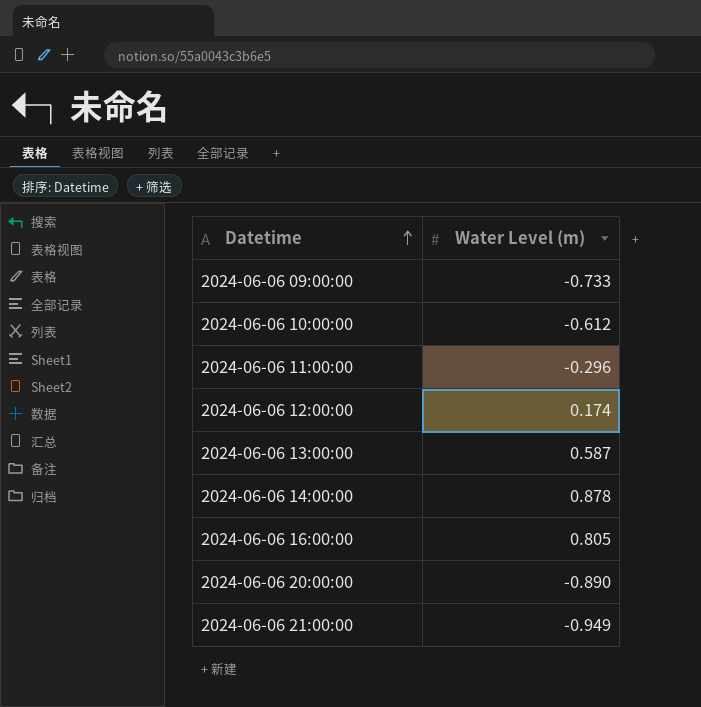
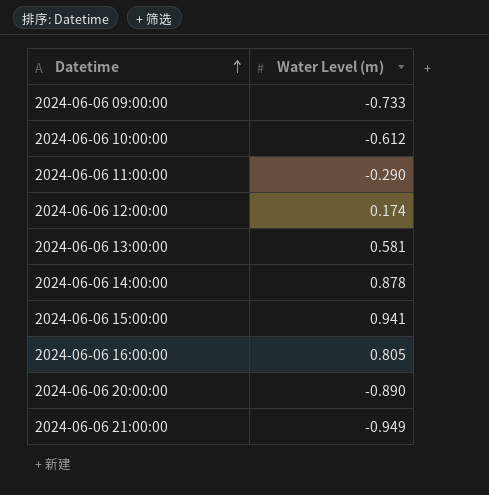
2024-06-06 11:00:00 | Water Level (m): -0.296 -> -0.290
2024-06-06 13:00:00 | Water Level (m): 0.587 -> 0.581
row 2024-06-06 15:00:00: none -> 0.941

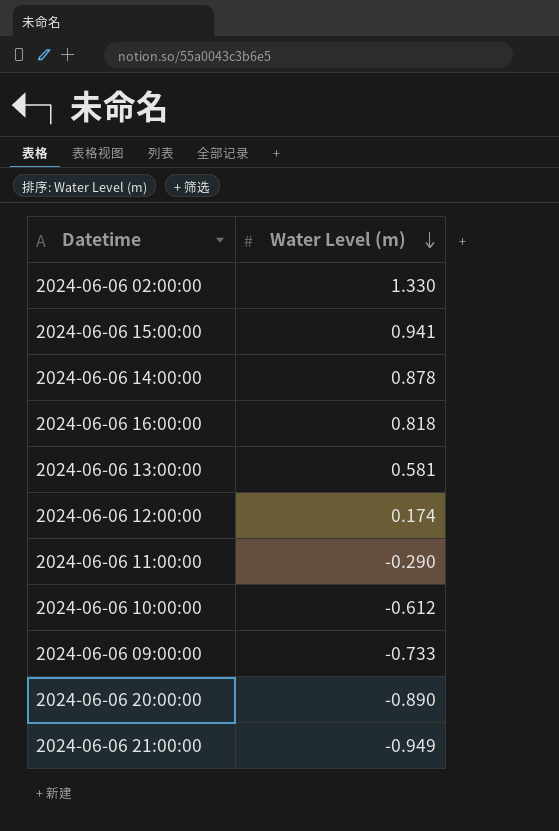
row order: Datetime ascending -> Water Level (m) descending
row 2024-06-06 02:00:00: none -> 1.330
2024-06-06 16:00:00 | Water Level (m): 0.805 -> 0.818

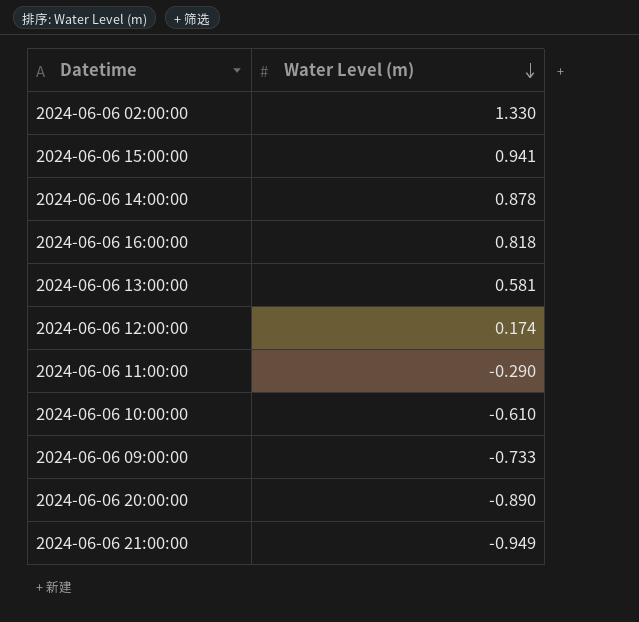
2024-06-06 10:00:00 | Water Level (m): -0.612 -> -0.610

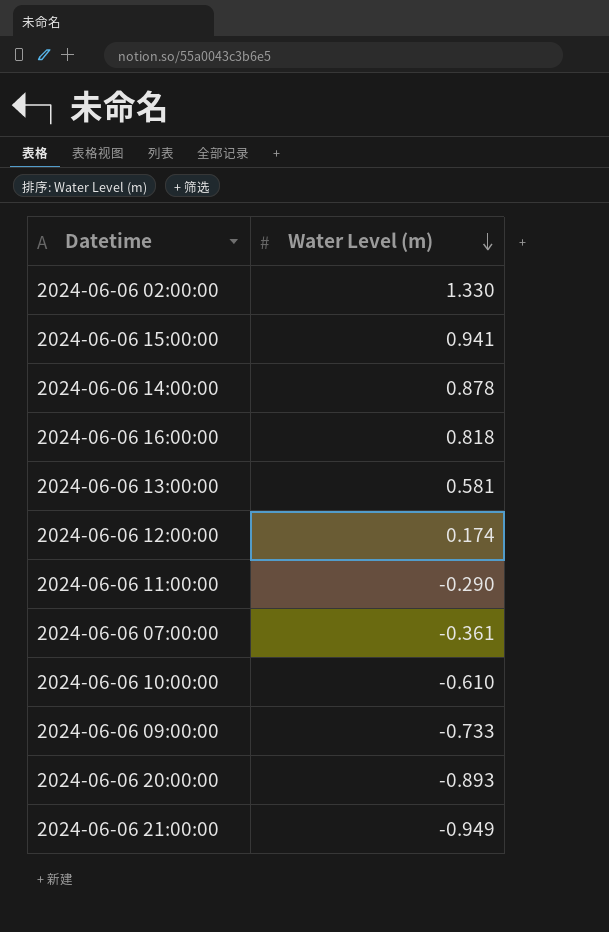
row 2024-06-06 07:00:00: none -> -0.361
2024-06-06 20:00:00 | Water Level (m): -0.890 -> -0.893

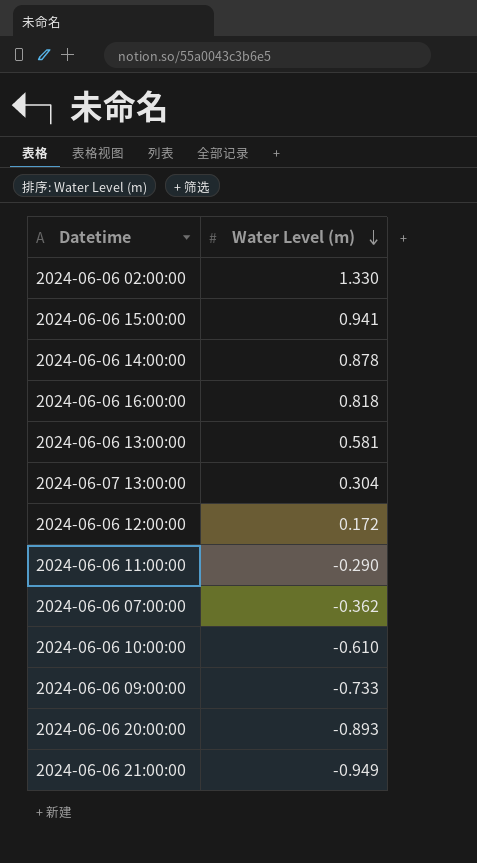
row 2024-06-07 13:00:00: none -> 0.304
2024-06-06 12:00:00 | Water Level (m): 0.174 -> 0.172
2024-06-06 07:00:00 | Water Level (m): -0.361 -> -0.362

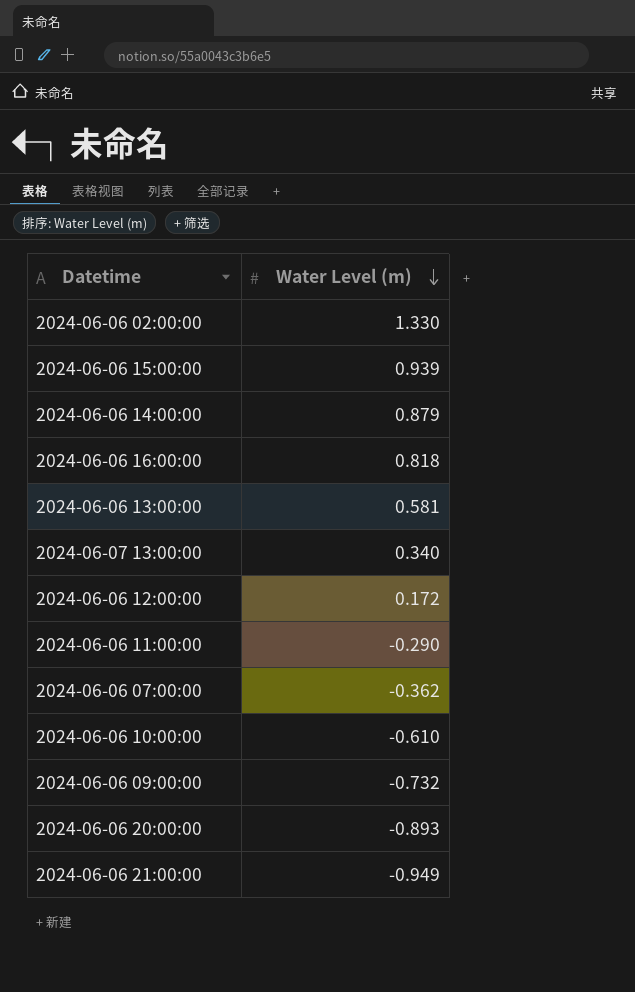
2024-06-06 15:00:00 | Water Level (m): 0.941 -> 0.939
2024-06-06 14:00:00 | Water Level (m): 0.878 -> 0.879
2024-06-07 13:00:00 | Water Level (m): 0.304 -> 0.340
2024-06-06 09:00:00 | Water Level (m): -0.733 -> -0.732

